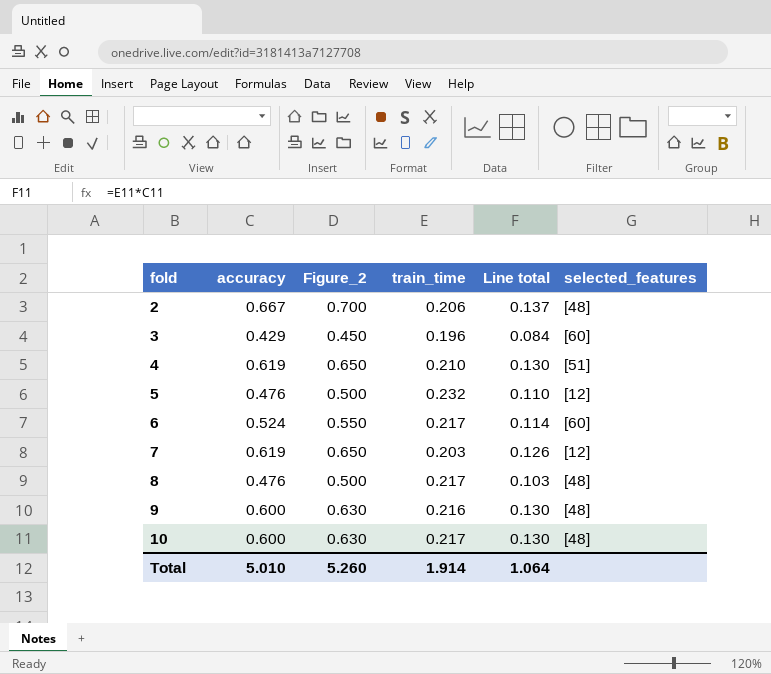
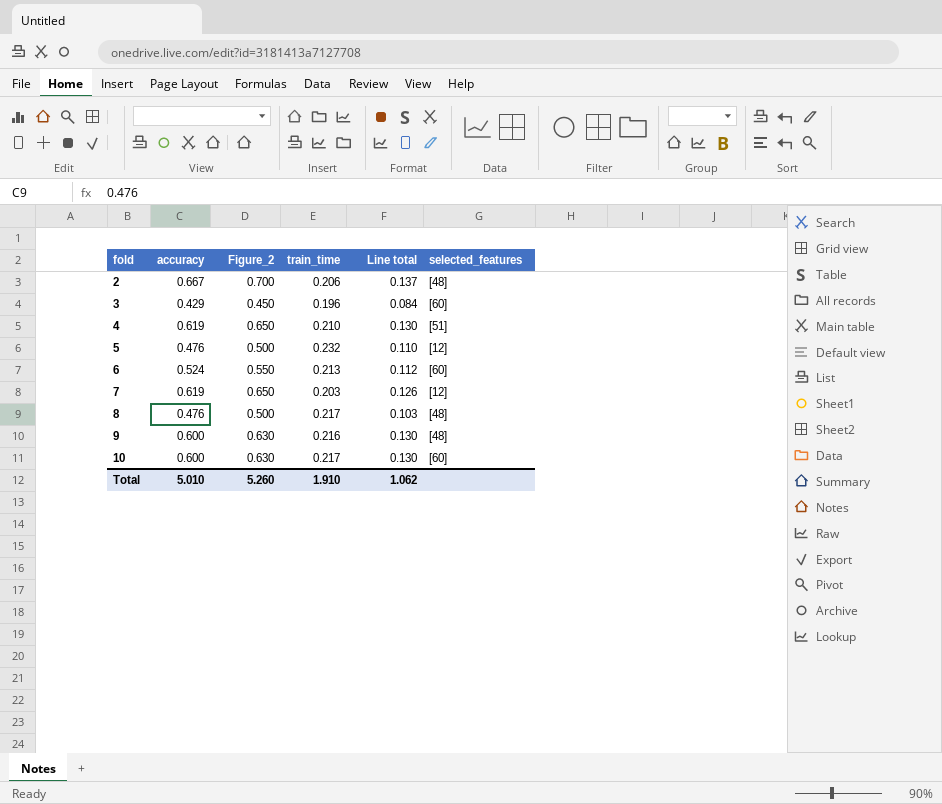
6 | train_time: 0.217 -> 0.213
6 | Line total: 0.114 -> 0.112
10 | selected_features: [48] -> [60]
Total | train_time: 1.914 -> 1.910
Total | Line total: 1.064 -> 1.062

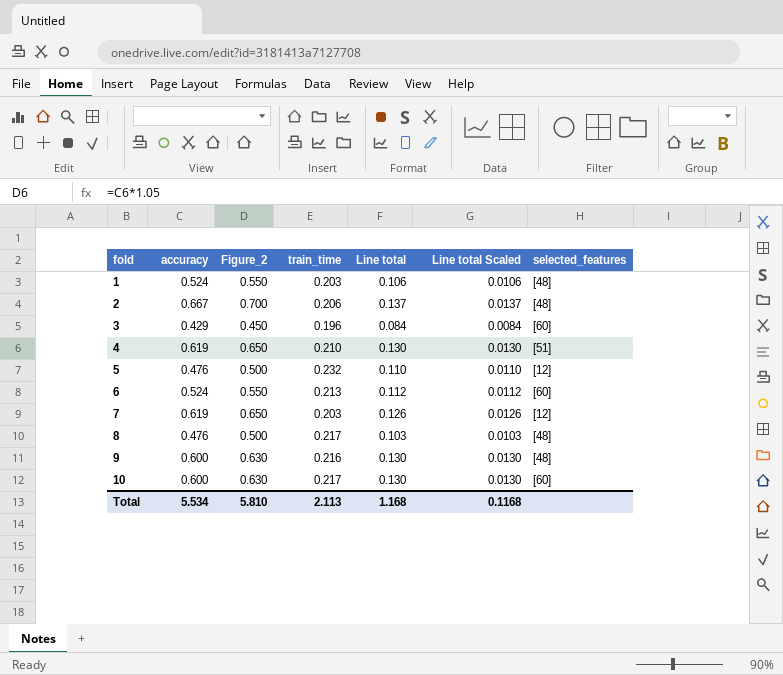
column Line total Scaled | formula: none -> [Line total] * 0.1
row 1: none -> 0.524 | 0.550 | 0.203 | 0.106 | 0.0106 | [48]
Total | accuracy: 5.010 -> 5.534
Total | Figure_2: 5.260 -> 5.810
Total | train_time: 1.910 -> 2.113
Total | Line total: 1.062 -> 1.168

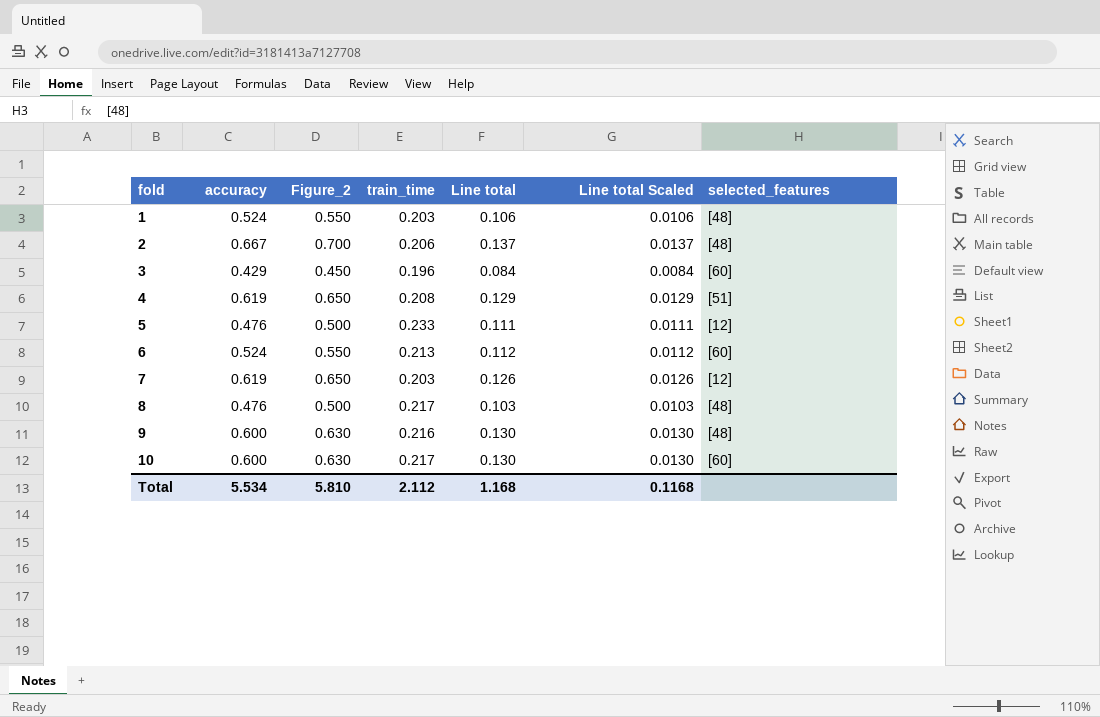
4 | train_time: 0.210 -> 0.208
4 | Line total: 0.130 -> 0.129
4 | Line total Scaled: 0.0130 -> 0.0129
5 | train_time: 0.232 -> 0.233
5 | Line total: 0.110 -> 0.111
5 | Line total Scaled: 0.0110 -> 0.0111
Total | train_time: 2.113 -> 2.112

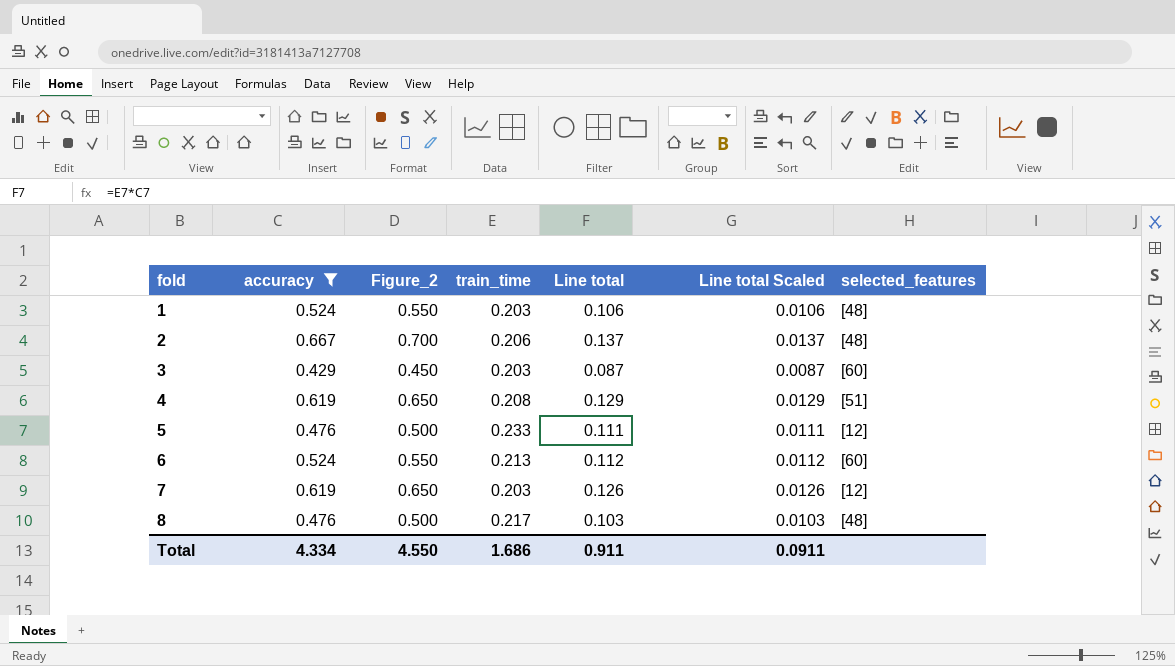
filter: none -> accuracy != 0.600
3 | train_time: 0.196 -> 0.203
3 | Line total: 0.084 -> 0.087
3 | Line total Scaled: 0.0084 -> 0.0087
Total | accuracy: 5.534 -> 4.334
Total | Figure_2: 5.810 -> 4.550
Total | train_time: 2.112 -> 1.686
Total | Line total: 1.168 -> 0.911
Total | Line total Scaled: 0.1168 -> 0.0911

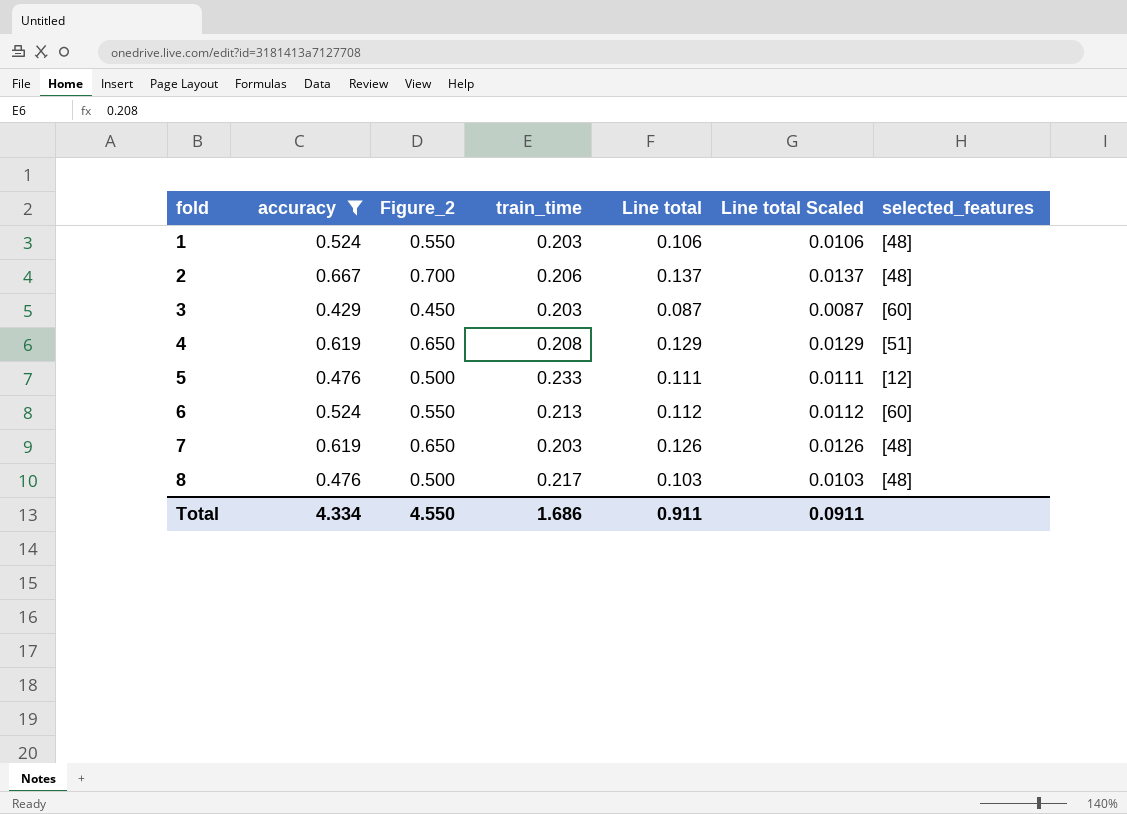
7 | selected_features: [12] -> [48]

